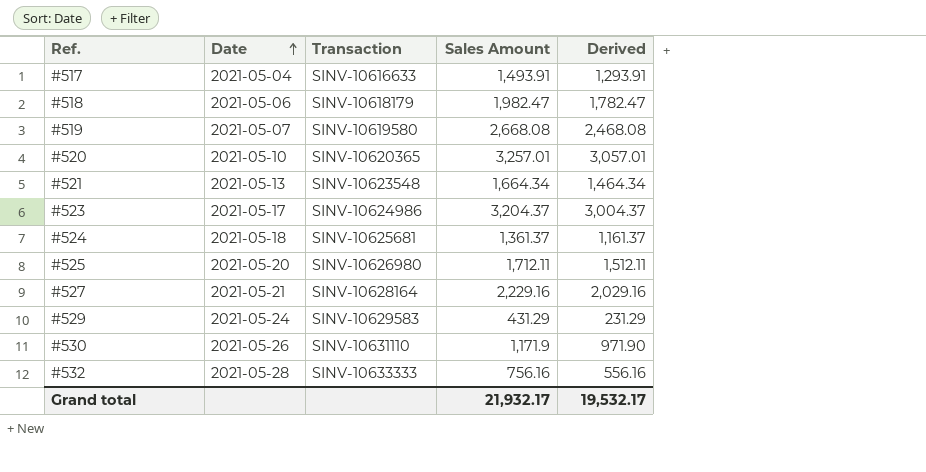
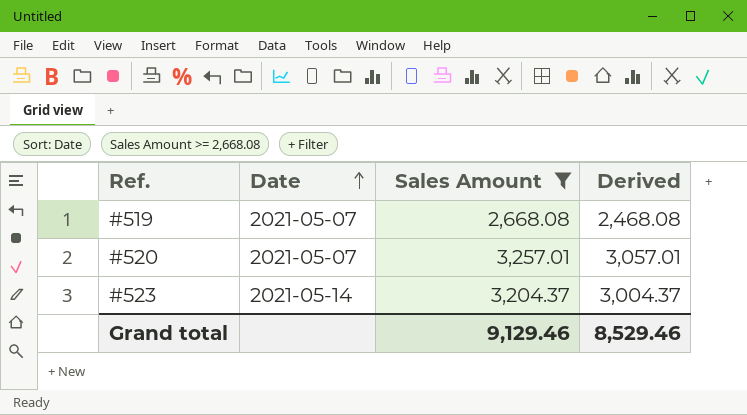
filter: none -> Sales Amount >= 2,668.08
column Transaction | position: 3 -> none
#520 | Date: 2021-05-10 -> 2021-05-07
#523 | Date: 2021-05-17 -> 2021-05-14
Grand total | Sales Amount: 21,932.17 -> 9,129.46
Grand total | Derived: 19,532.17 -> 8,529.46

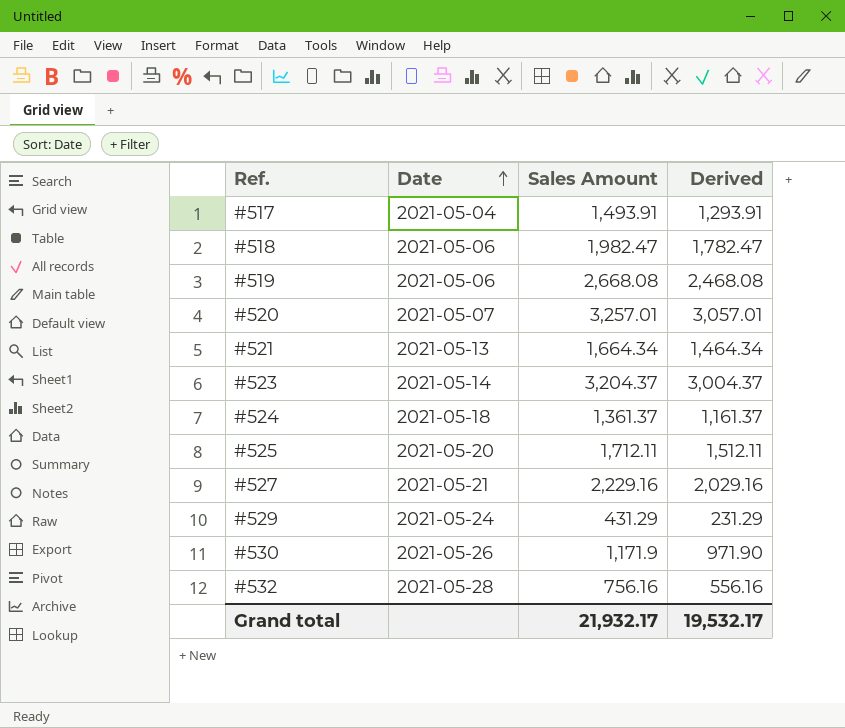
filter: Sales Amount >= 2,668.08 -> none
#519 | Date: 2021-05-07 -> 2021-05-06
Grand total | Sales Amount: 9,129.46 -> 21,932.17
Grand total | Derived: 8,529.46 -> 19,532.17

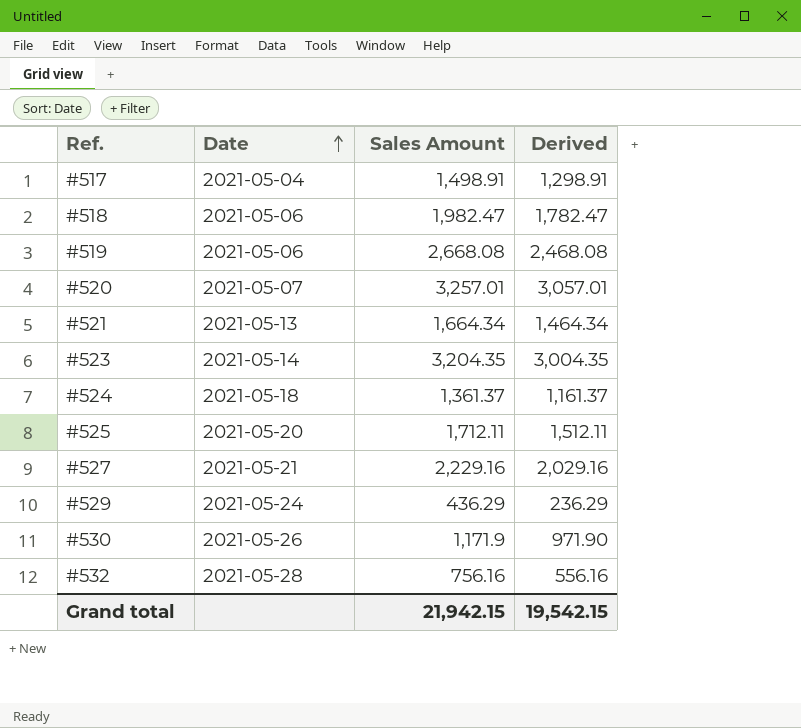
#517 | Sales Amount: 1,493.91 -> 1,498.91
#517 | Derived: 1,293.91 -> 1,298.91
#523 | Sales Amount: 3,204.37 -> 3,204.35
#523 | Derived: 3,004.37 -> 3,004.35
#529 | Sales Amount: 431.29 -> 436.29
#529 | Derived: 231.29 -> 236.29
Grand total | Sales Amount: 21,932.17 -> 21,942.15
Grand total | Derived: 19,532.17 -> 19,542.15

